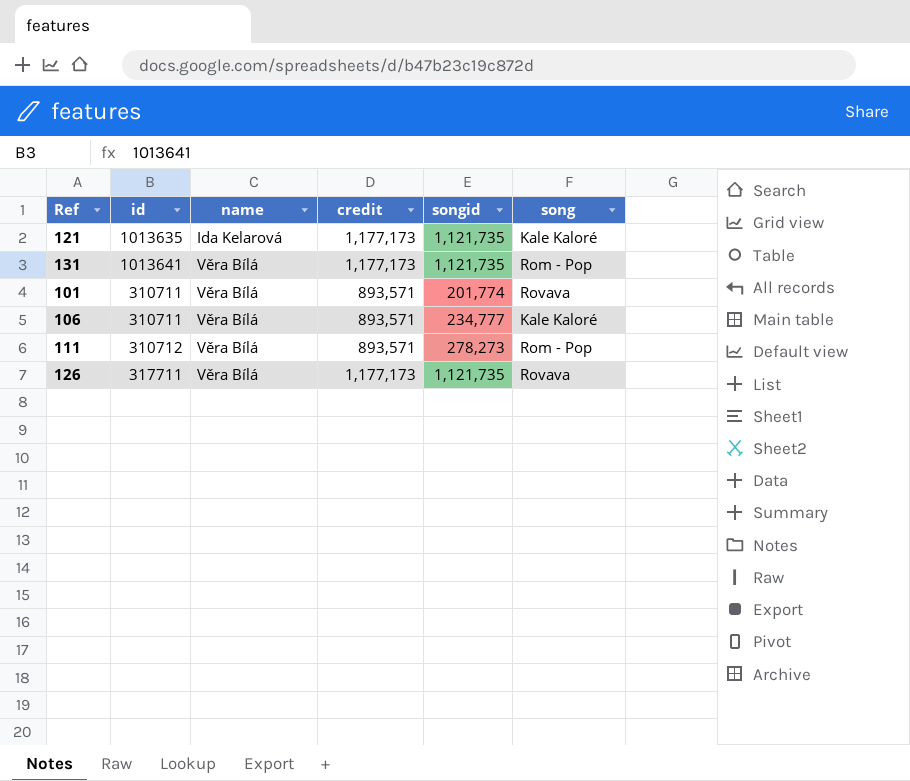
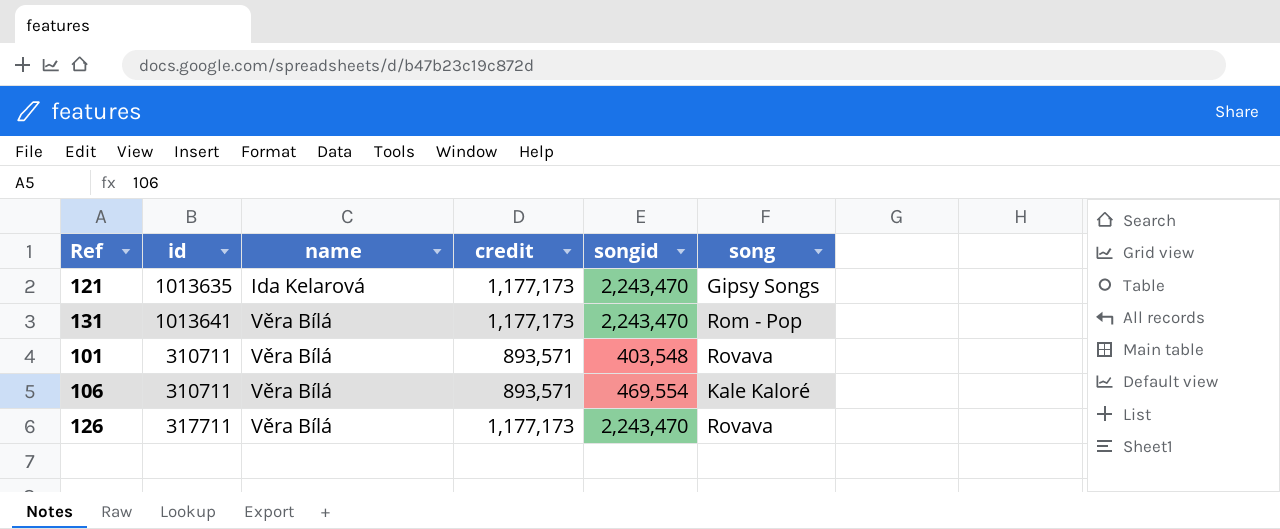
row 111: 310712 | Věra Bílá | 893,571 | 278,273 | Rom - Pop -> none
121 | songid: 1,121,735 -> 2,243,470
121 | song: Kale Kaloré -> Gipsy Songs
131 | songid: 1,121,735 -> 2,243,470
101 | songid: 201,774 -> 403,548
106 | songid: 234,777 -> 469,554
126 | songid: 1,121,735 -> 2,243,470

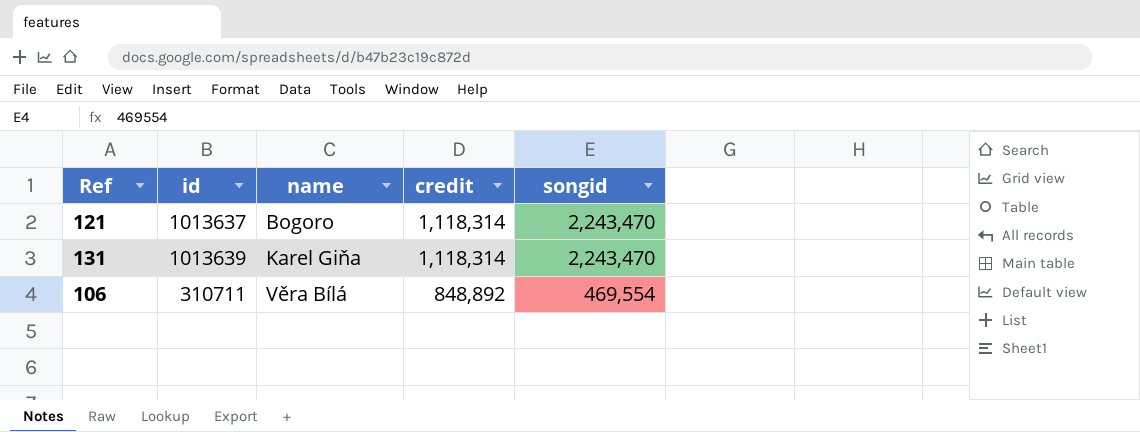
column song | position: 6 -> none
row 101: 310711 | Věra Bílá | 893,571 | 403,548 | Rovava -> none
row 126: 317711 | Věra Bílá | 1,177,173 | 2,243,470 | Rovava -> none
121 | id: 1013635 -> 1013637
121 | name: Ida Kelarová -> Bogoro
121 | credit: 1,177,173 -> 1,118,314
131 | id: 1013641 -> 1013639
131 | name: Věra Bílá -> Karel Giňa
131 | credit: 1,177,173 -> 1,118,314
106 | credit: 893,571 -> 848,892

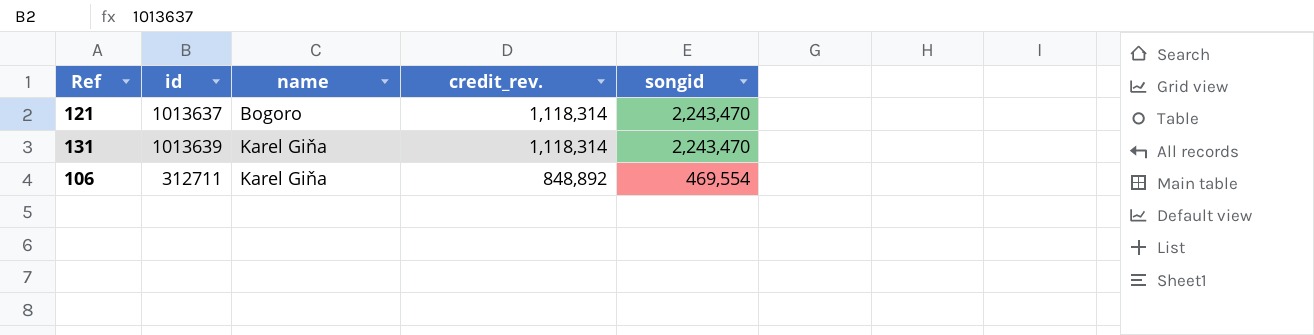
column name: credit -> credit_rev.
106 | id: 310711 -> 312711
106 | name: Věra Bílá -> Karel Giňa

